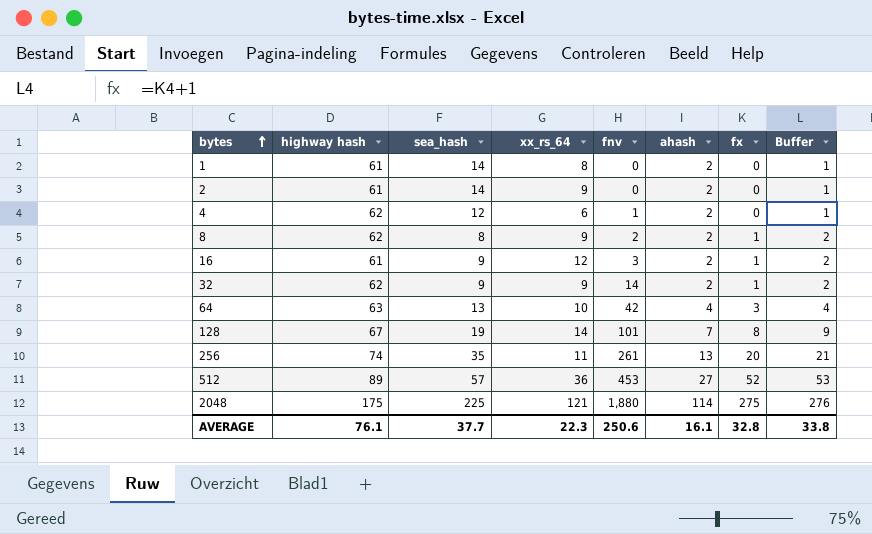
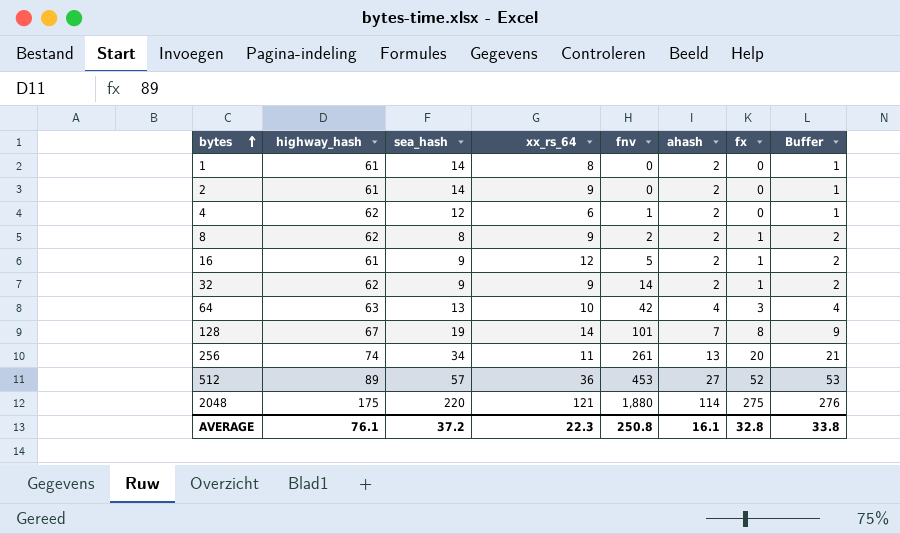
column name: highway hash -> highway_hash
16 | fnv: 3 -> 5
256 | sea_hash: 35 -> 34
2048 | sea_hash: 225 -> 220
AVERAGE | sea_hash: 37.7 -> 37.2
AVERAGE | fnv: 250.6 -> 250.8

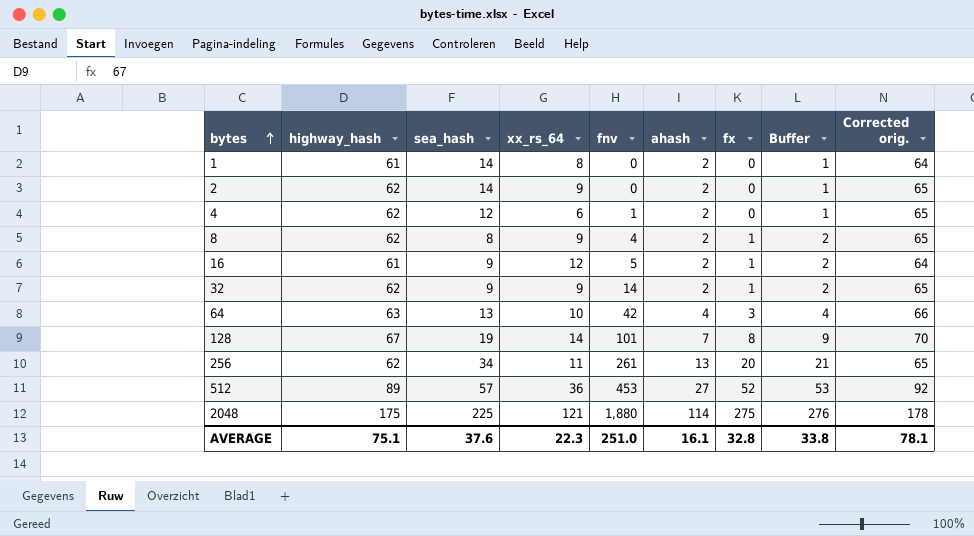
column Corrected orig. | formula: none -> [highway_hash] + 3
2 | highway_hash: 61 -> 62
8 | fnv: 2 -> 4
256 | highway_hash: 74 -> 62
2048 | sea_hash: 220 -> 225
AVERAGE | highway_hash: 76.1 -> 75.1
AVERAGE | sea_hash: 37.2 -> 37.6
AVERAGE | fnv: 250.8 -> 251.0

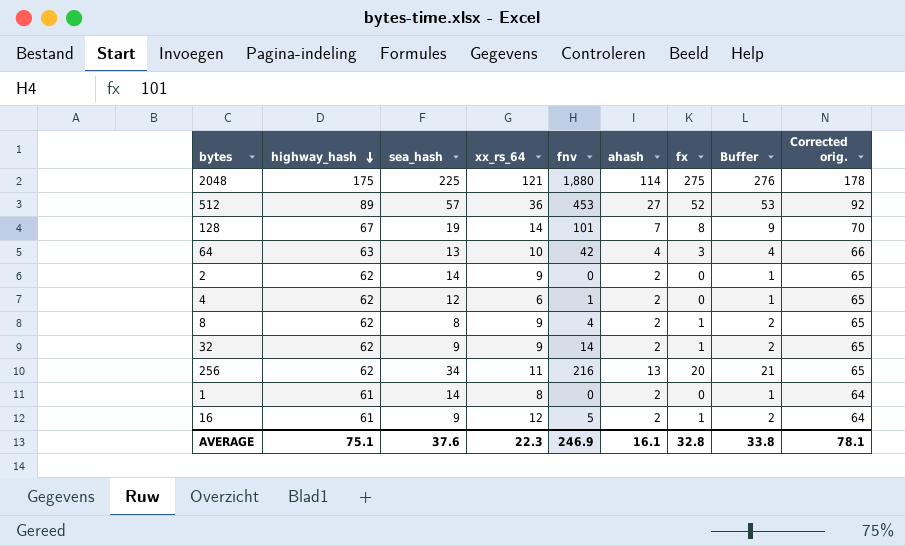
row order: bytes ascending -> highway_hash descending
256 | fnv: 261 -> 216
AVERAGE | fnv: 251.0 -> 246.9

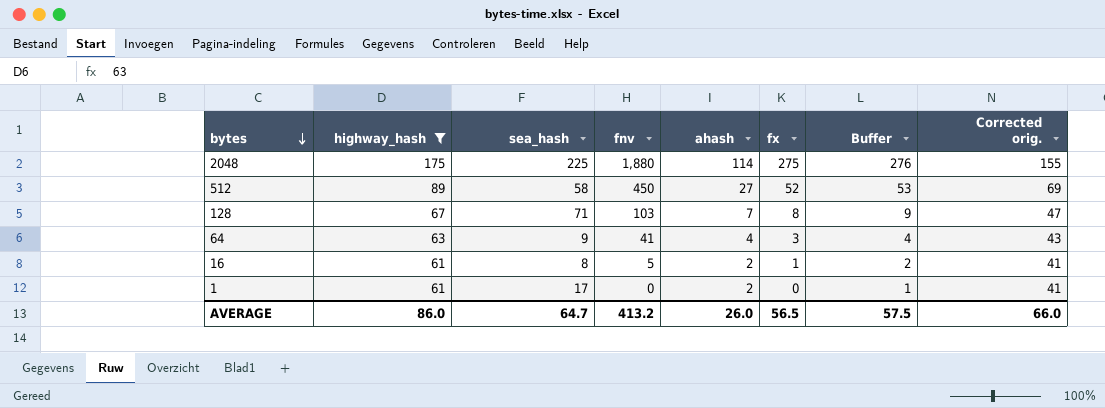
filter: none -> highway_hash != 62
row order: highway_hash descending -> bytes descending
column xx_rs_64 | position: 4 -> none
column Corrected orig. | formula: [highway_hash] + 3 -> [highway_hash] - 20
512 | sea_hash: 57 -> 58
512 | fnv: 453 -> 450
128 | sea_hash: 19 -> 71
128 | fnv: 101 -> 103
64 | sea_hash: 13 -> 9
64 | fnv: 42 -> 41
16 | sea_hash: 9 -> 8
1 | sea_hash: 14 -> 17
AVERAGE | highway_hash: 75.1 -> 86.0
AVERAGE | sea_hash: 37.6 -> 64.7
AVERAGE | fnv: 246.9 -> 413.2
AVERAGE | ahash: 16.1 -> 26.0
AVERAGE | fx: 32.8 -> 56.5
AVERAGE | Buffer: 33.8 -> 57.5
AVERAGE | Corrected orig.: 78.1 -> 66.0

